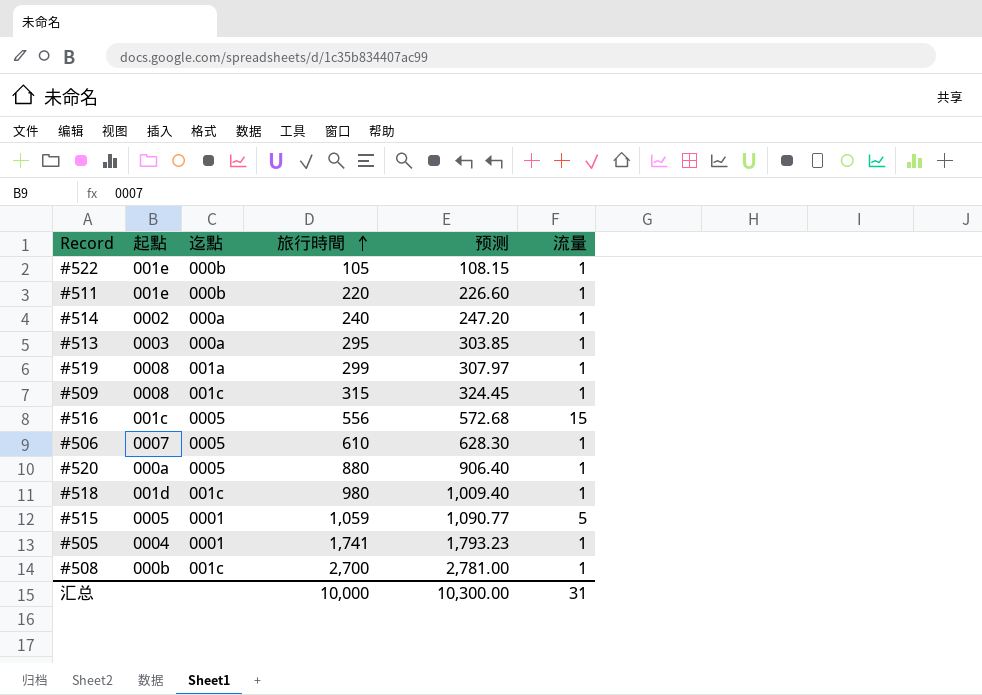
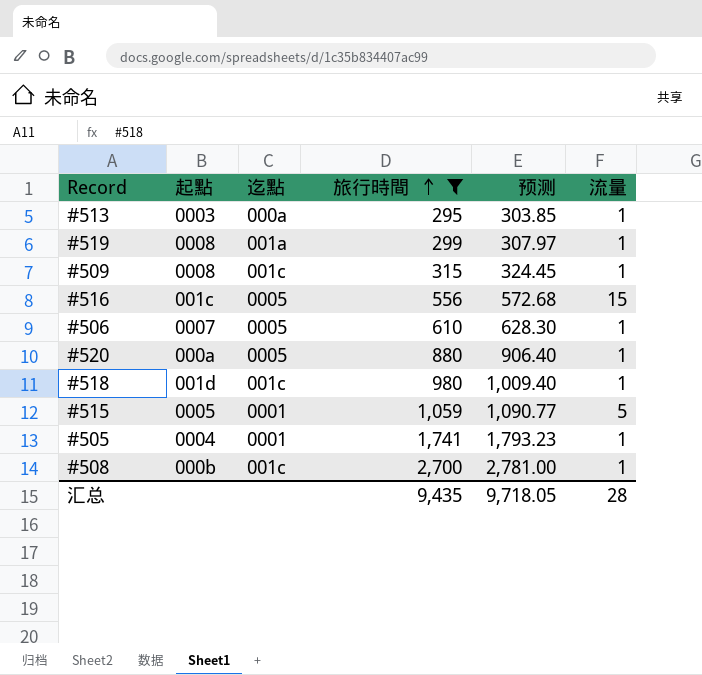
filter: none -> 旅行時間 >= 295
汇总 | 旅行時間: 10,000 -> 9,435
汇总 | 预测: 10,300.00 -> 9,718.05
汇总 | 流量: 31 -> 28

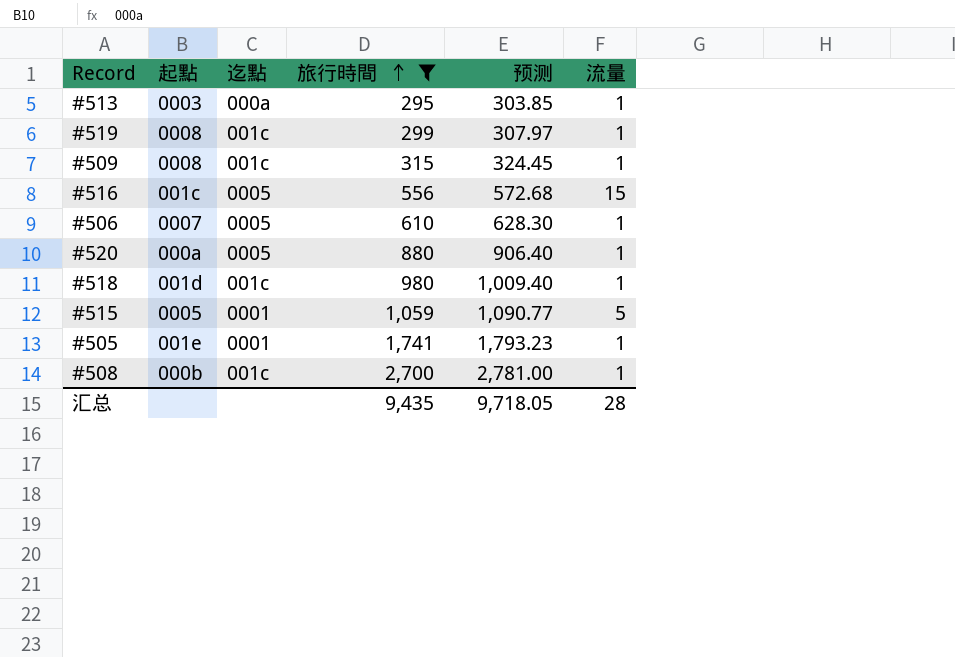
#519 | 迄點: 001a -> 001c
#505 | 起點: 0004 -> 001e

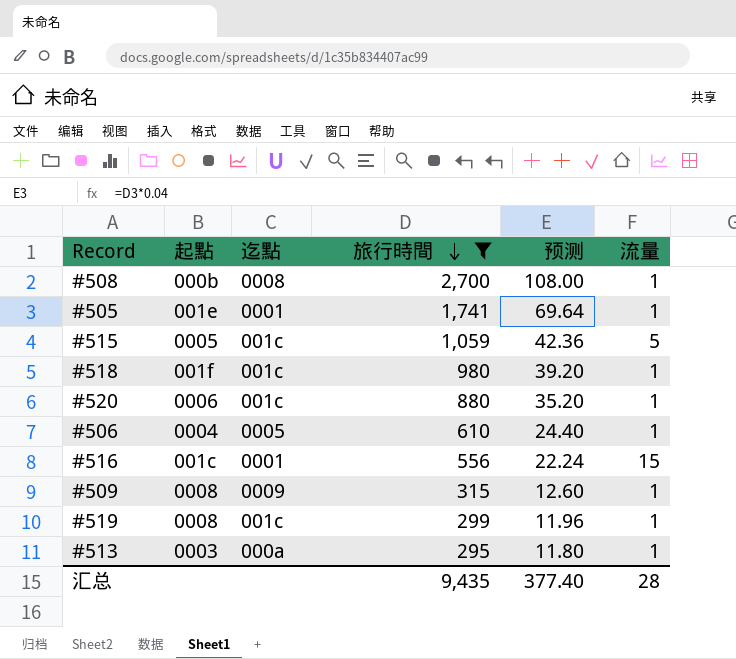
row order: 旅行時間 ascending -> 旅行時間 descending
column 预测 | formula: [旅行時間] * 1.03 -> [旅行時間] * 0.04
#508 | 迄點: 001c -> 0008
#515 | 迄點: 0001 -> 001c
#518 | 起點: 001d -> 001f
#520 | 起點: 000a -> 0006
#520 | 迄點: 0005 -> 001c
#506 | 起點: 0007 -> 0004
#516 | 迄點: 0005 -> 0001
#509 | 迄點: 001c -> 0009
汇总 | 预测: 9,718.05 -> 377.40

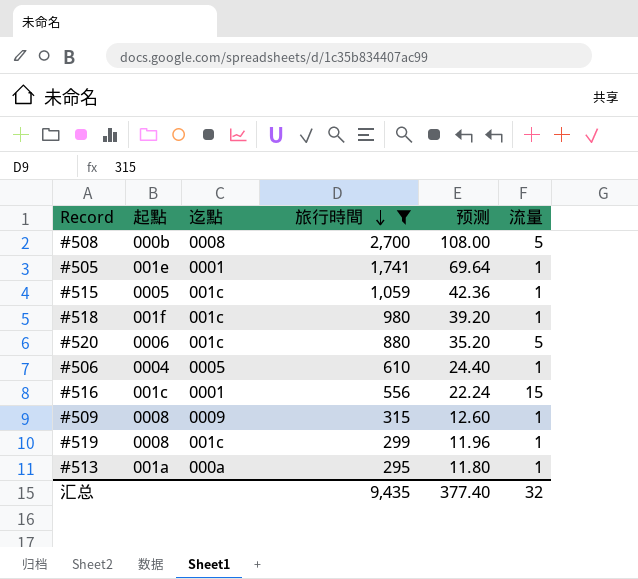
#508 | 流量: 1 -> 5
#515 | 流量: 5 -> 1
#520 | 流量: 1 -> 5
#513 | 起點: 0003 -> 001a
汇总 | 流量: 28 -> 32

